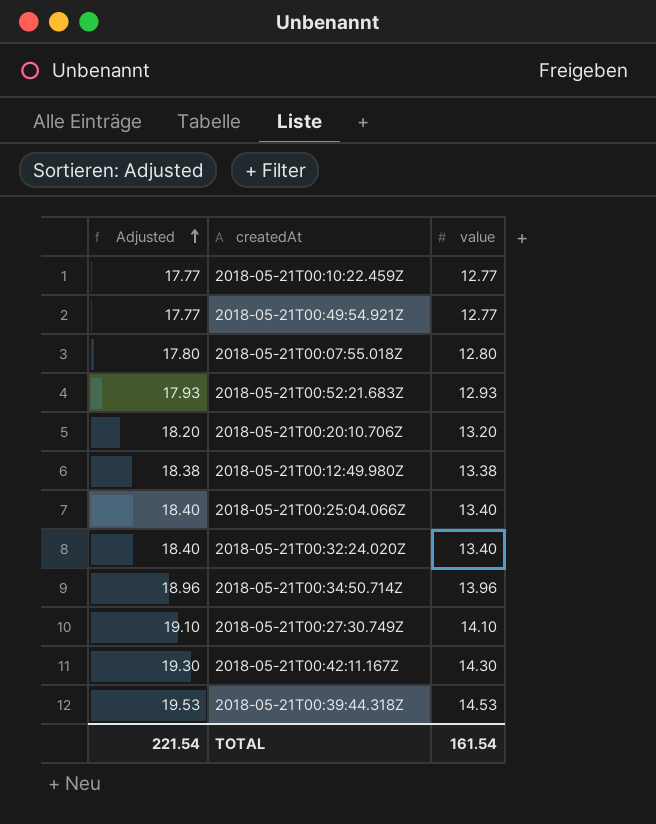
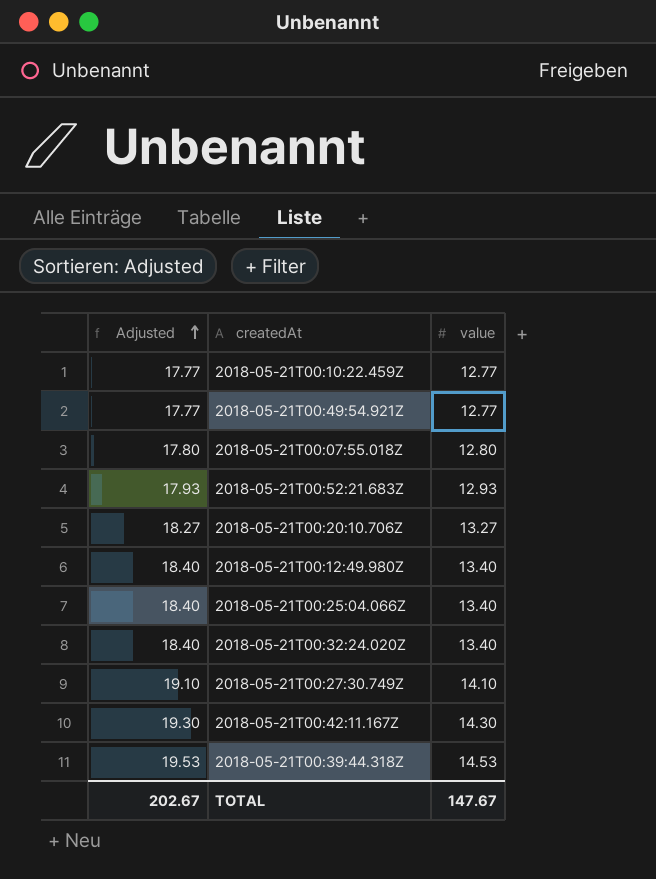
row 2018-05-21T00:34:50.714Z: 18.96 | 13.96 -> none
2018-05-21T00:20:10.706Z | Adjusted: 18.20 -> 18.27
2018-05-21T00:20:10.706Z | value: 13.20 -> 13.27
2018-05-21T00:12:49.980Z | Adjusted: 18.38 -> 18.40
2018-05-21T00:12:49.980Z | value: 13.38 -> 13.40
TOTAL | Adjusted: 221.54 -> 202.67
TOTAL | value: 161.54 -> 147.67

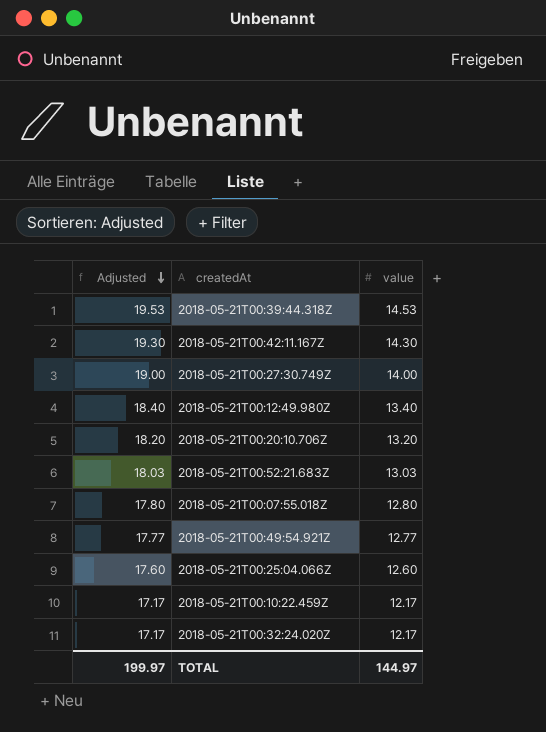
row order: Adjusted ascending -> Adjusted descending
2018-05-21T00:27:30.749Z | Adjusted: 19.10 -> 19.00
2018-05-21T00:27:30.749Z | value: 14.10 -> 14.00
2018-05-21T00:20:10.706Z | Adjusted: 18.27 -> 18.20
2018-05-21T00:20:10.706Z | value: 13.27 -> 13.20
2018-05-21T00:52:21.683Z | Adjusted: 17.93 -> 18.03
2018-05-21T00:52:21.683Z | value: 12.93 -> 13.03
2018-05-21T00:25:04.066Z | Adjusted: 18.40 -> 17.60
2018-05-21T00:25:04.066Z | value: 13.40 -> 12.60
2018-05-21T00:10:22.459Z | Adjusted: 17.77 -> 17.17
2018-05-21T00:10:22.459Z | value: 12.77 -> 12.17
2018-05-21T00:32:24.020Z | Adjusted: 18.40 -> 17.17
2018-05-21T00:32:24.020Z | value: 13.40 -> 12.17
TOTAL | Adjusted: 202.67 -> 199.97
TOTAL | value: 147.67 -> 144.97

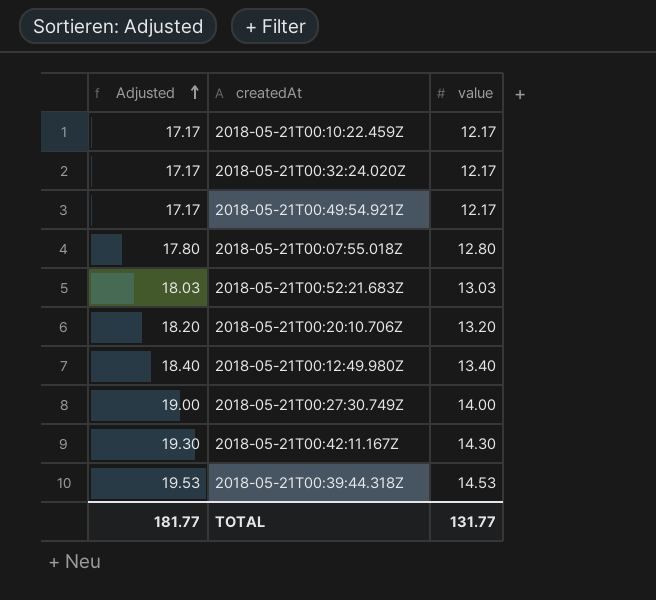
row order: Adjusted descending -> Adjusted ascending
row 2018-05-21T00:25:04.066Z: 17.60 | 12.60 -> none
2018-05-21T00:49:54.921Z | Adjusted: 17.77 -> 17.17
2018-05-21T00:49:54.921Z | value: 12.77 -> 12.17
TOTAL | Adjusted: 199.97 -> 181.77
TOTAL | value: 144.97 -> 131.77

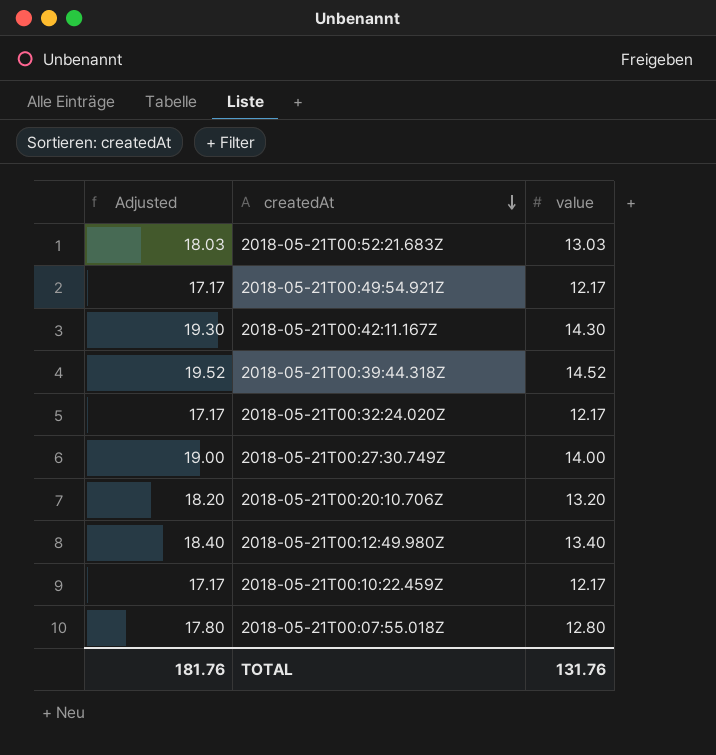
row order: Adjusted ascending -> createdAt descending
2018-05-21T00:39:44.318Z | Adjusted: 19.53 -> 19.52
2018-05-21T00:39:44.318Z | value: 14.53 -> 14.52
TOTAL | Adjusted: 181.77 -> 181.76
TOTAL | value: 131.77 -> 131.76

